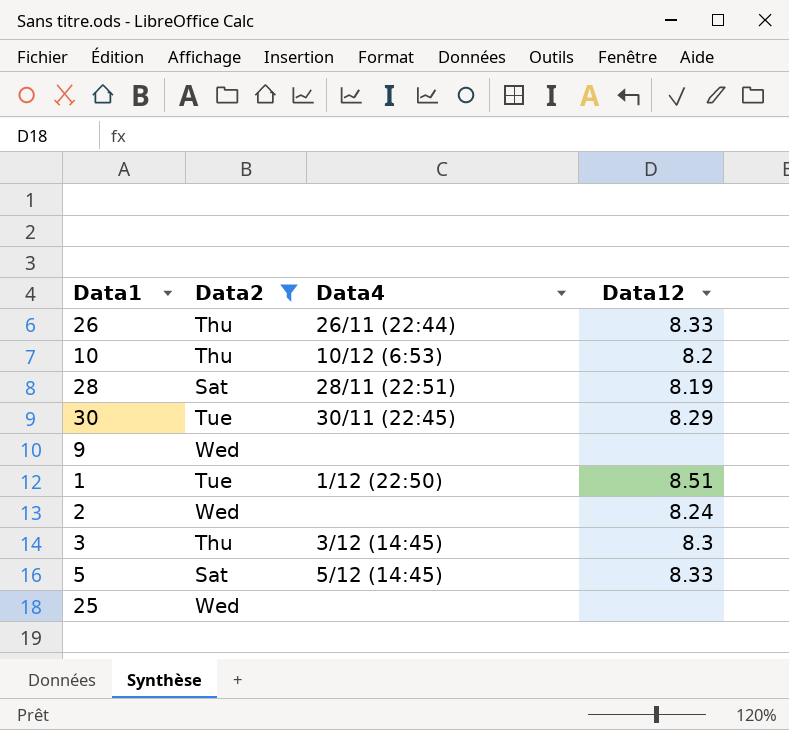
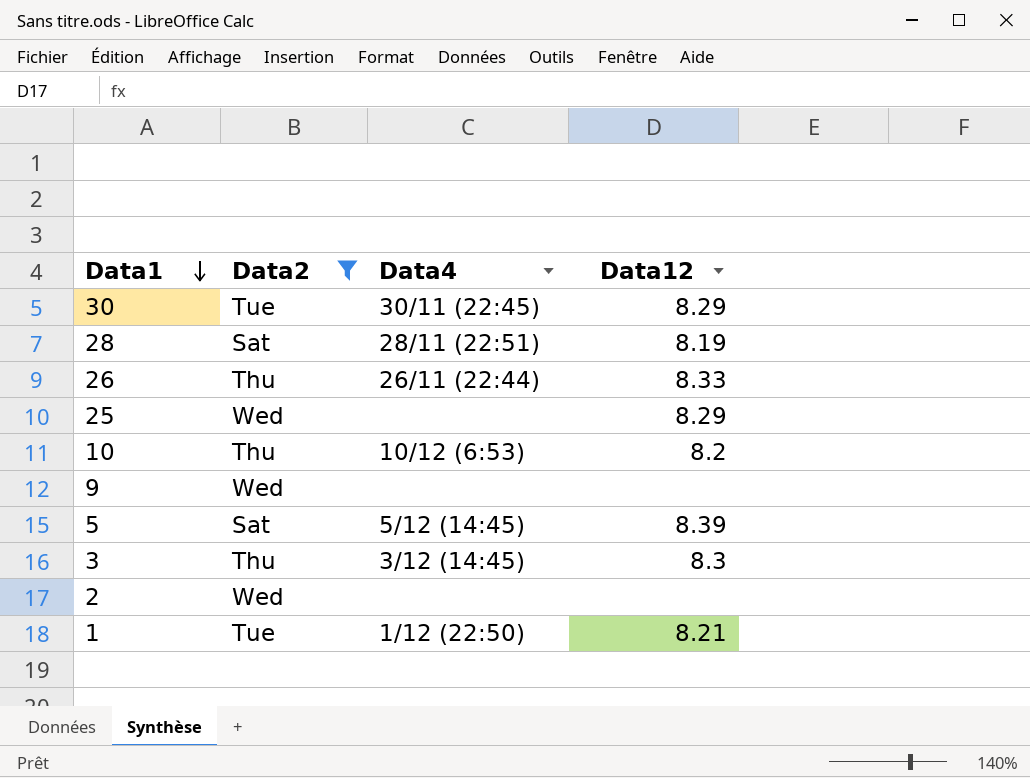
row order: none -> Data1 descending
25 | Data12: none -> 8.29
5 | Data12: 8.33 -> 8.39
2 | Data12: 8.24 -> none
1 | Data12: 8.51 -> 8.21

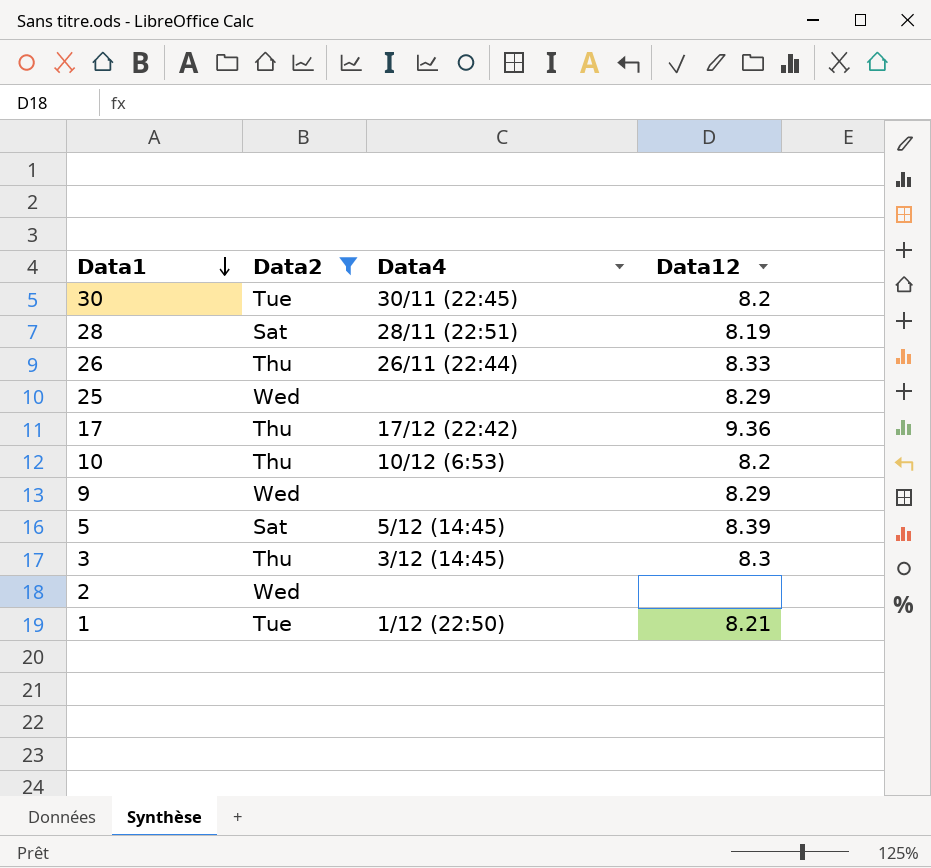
30 | Data12: 8.29 -> 8.2
row 17: none -> Thu | 17/12 (22:42) | 9.36
9 | Data12: none -> 8.29

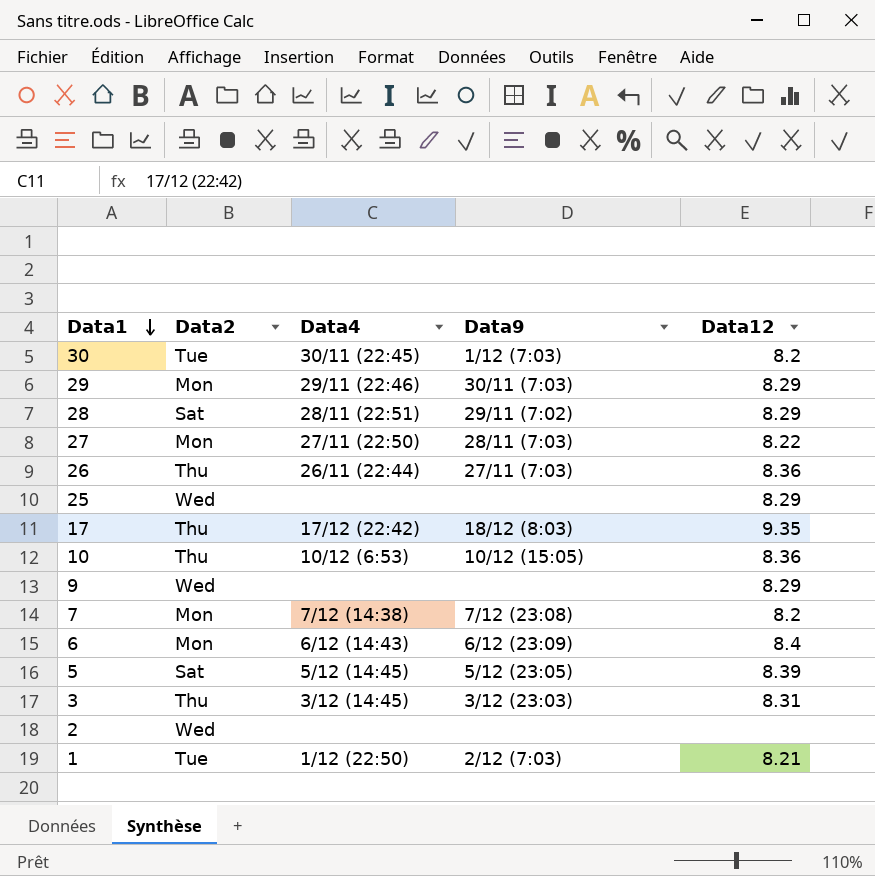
filter: Data2 != Mon -> none
column Data9 | position: none -> 4
28 | Data12: 8.19 -> 8.29
26 | Data12: 8.33 -> 8.36
17 | Data12: 9.36 -> 9.35
10 | Data12: 8.2 -> 8.36
3 | Data12: 8.3 -> 8.31

